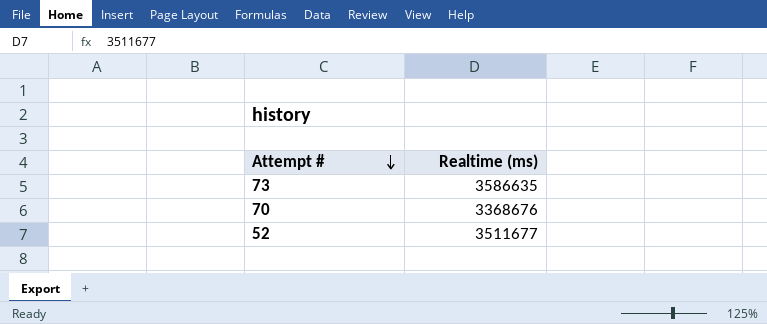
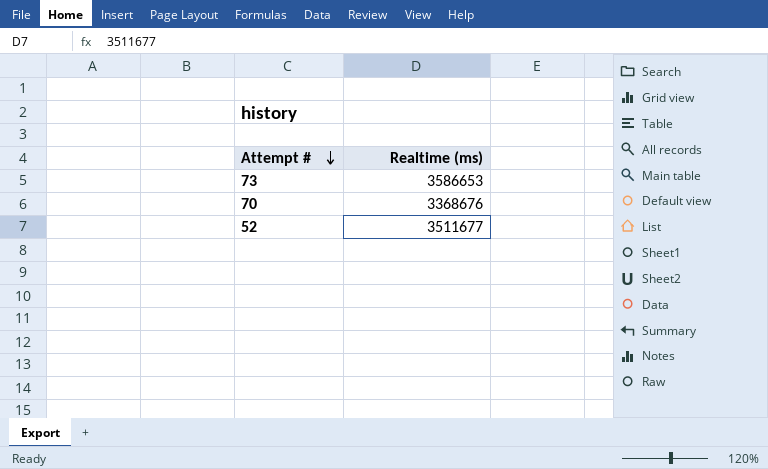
73 | Realtime (ms): 3586635 -> 3586653

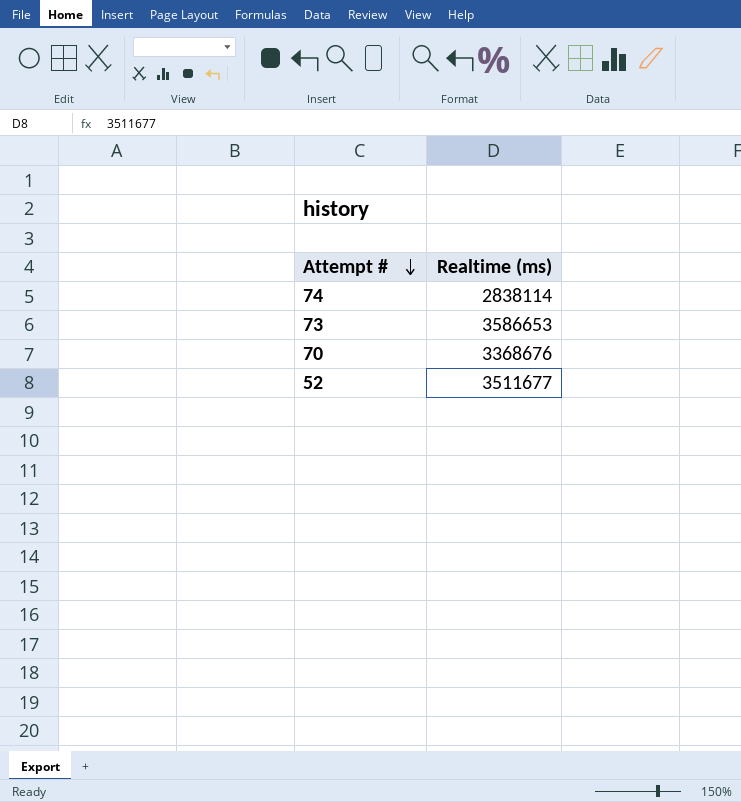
row 74: none -> 2838114

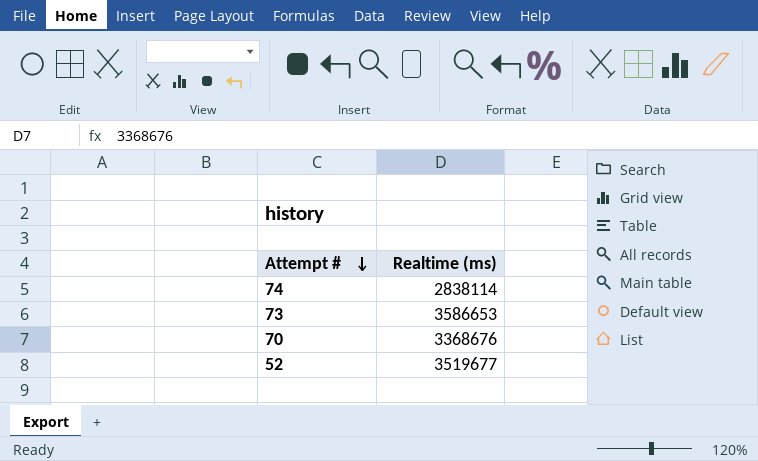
52 | Realtime (ms): 3511677 -> 3519677

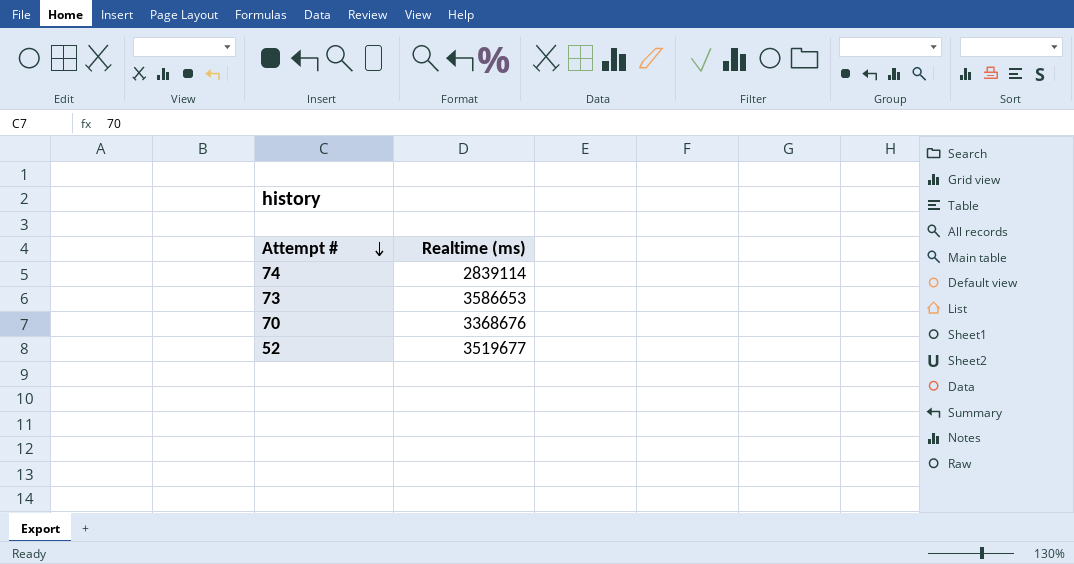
74 | Realtime (ms): 2838114 -> 2839114

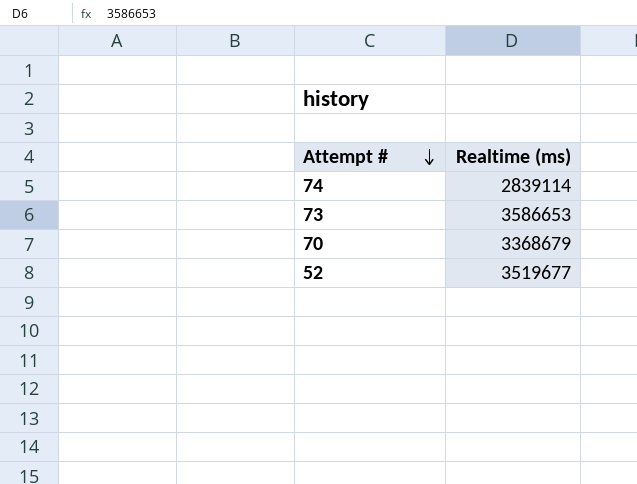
70 | Realtime (ms): 3368676 -> 3368679

